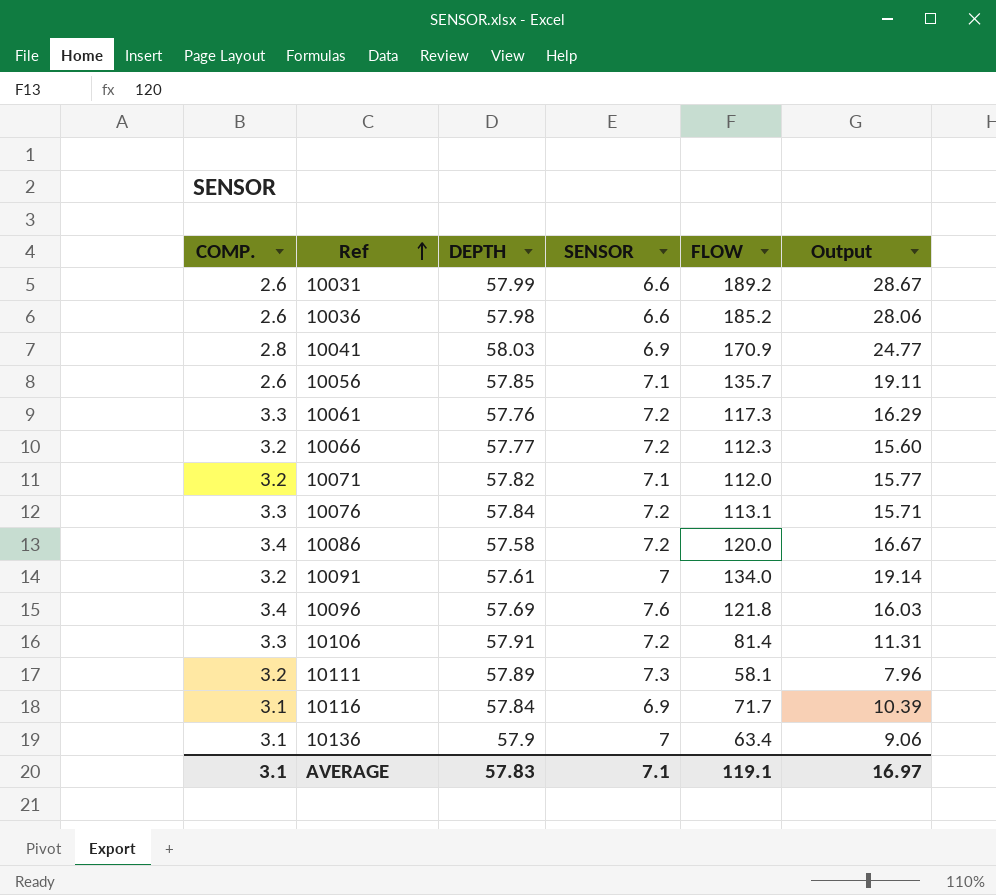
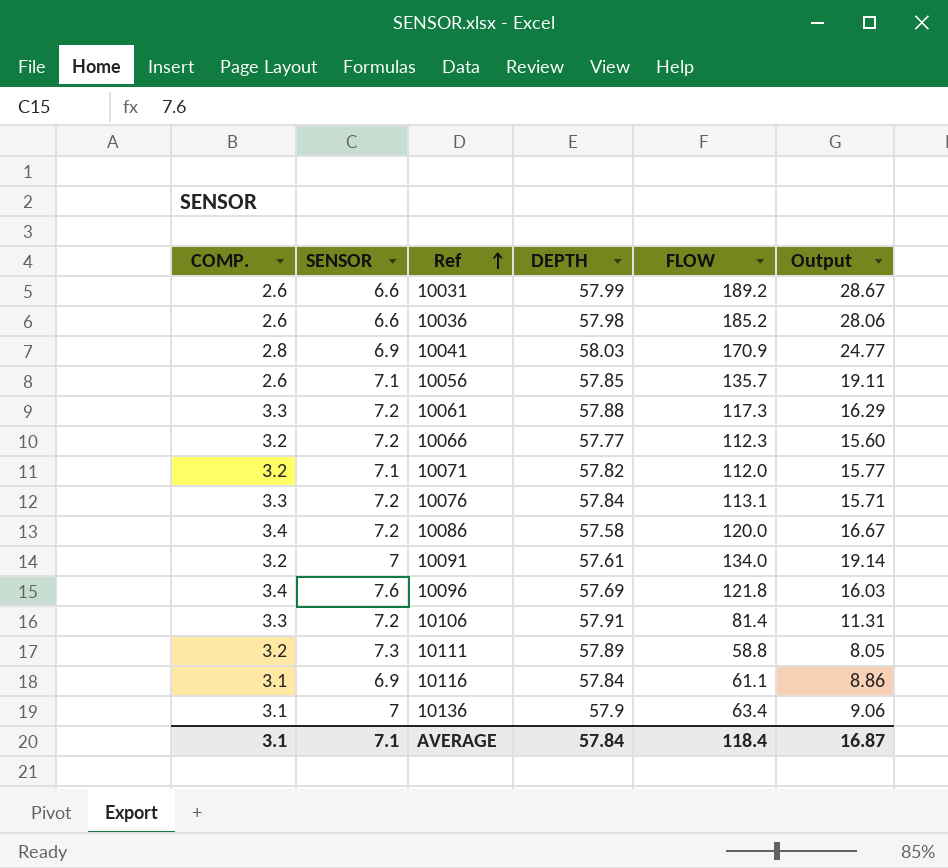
column SENSOR | position: 4 -> 2
10061 | DEPTH: 57.76 -> 57.88
10111 | FLOW: 58.1 -> 58.8
10111 | Output: 7.96 -> 8.05
10116 | FLOW: 71.7 -> 61.1
10116 | Output: 10.39 -> 8.86
AVERAGE | DEPTH: 57.83 -> 57.84
AVERAGE | FLOW: 119.1 -> 118.4
AVERAGE | Output: 16.97 -> 16.87

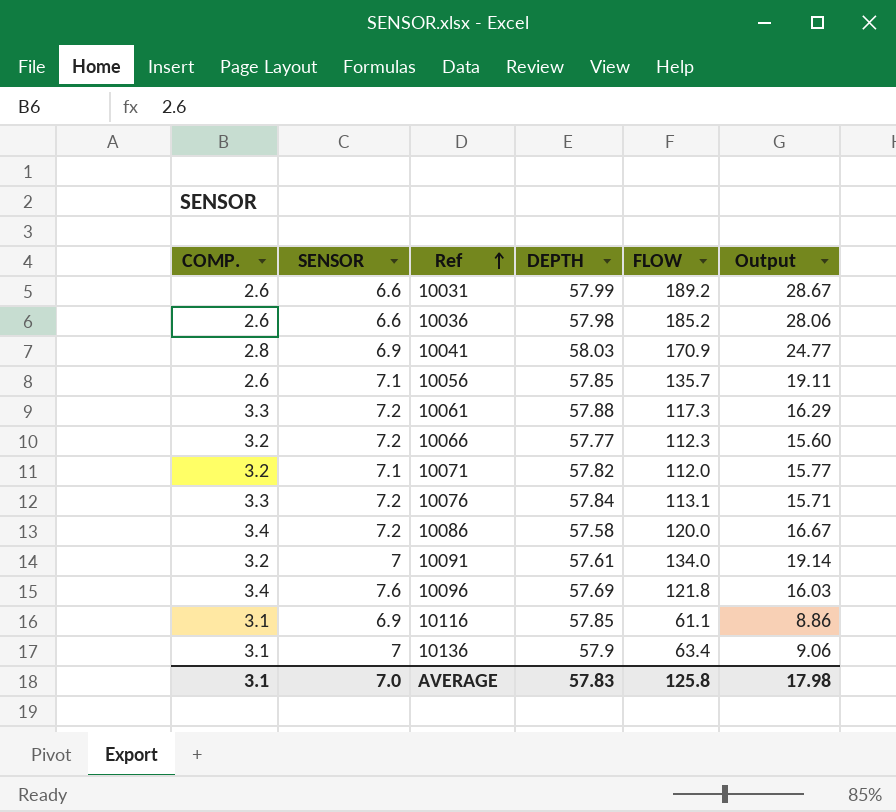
row 10106: 3.3 | 7.2 | 57.91 | 81.4 | 11.31 -> none
row 10111: 3.2 | 7.3 | 57.89 | 58.8 | 8.05 -> none
10116 | DEPTH: 57.84 -> 57.85
AVERAGE | SENSOR: 7.1 -> 7.0
AVERAGE | DEPTH: 57.84 -> 57.83
AVERAGE | FLOW: 118.4 -> 125.8
AVERAGE | Output: 16.87 -> 17.98

